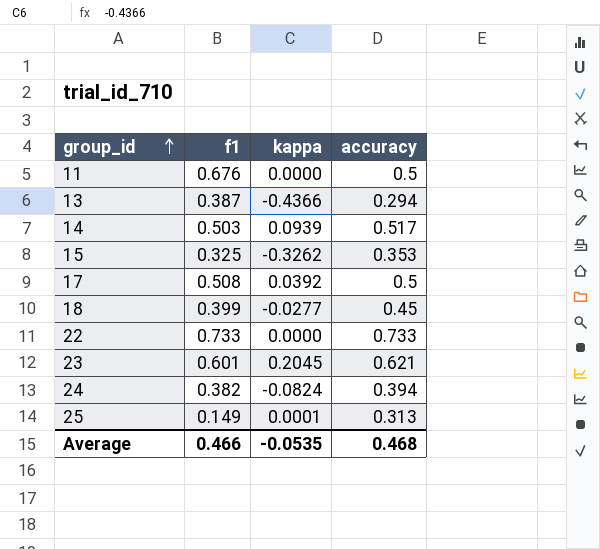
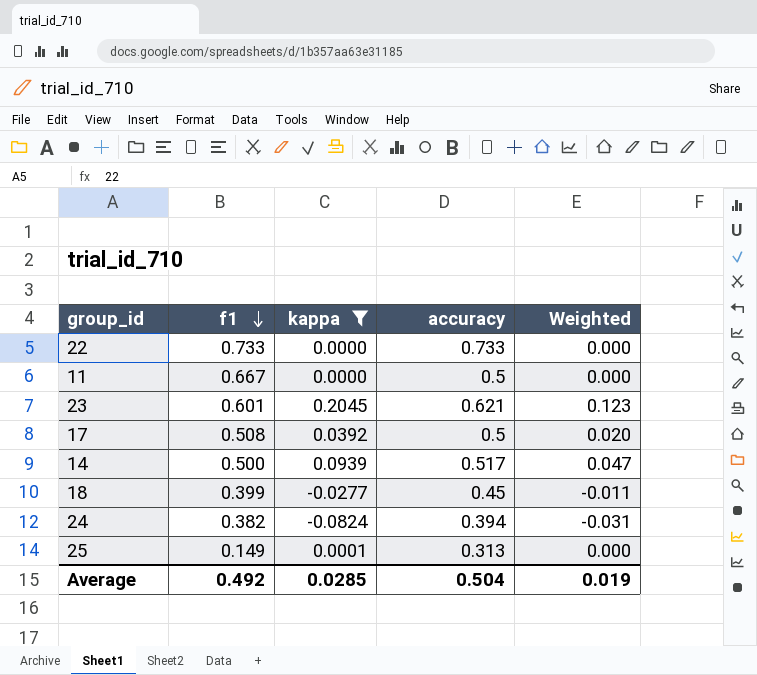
filter: none -> kappa >= -0.0824
row order: group_id ascending -> f1 descending
column Weighted | formula: none -> [f1] * [kappa]
11 | f1: 0.676 -> 0.667
14 | f1: 0.503 -> 0.500
Average | f1: 0.466 -> 0.492
Average | kappa: -0.0535 -> 0.0285
Average | accuracy: 0.468 -> 0.504

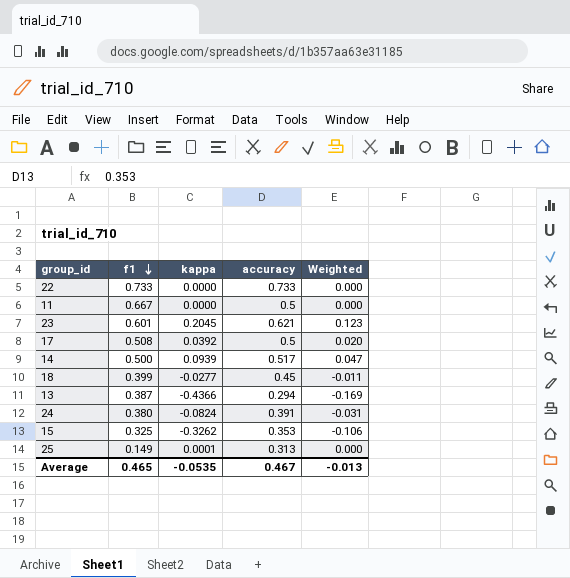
filter: kappa >= -0.0824 -> none
24 | f1: 0.382 -> 0.380
24 | accuracy: 0.394 -> 0.391
Average | f1: 0.492 -> 0.465
Average | kappa: 0.0285 -> -0.0535
Average | accuracy: 0.504 -> 0.467
Average | Weighted: 0.019 -> -0.013

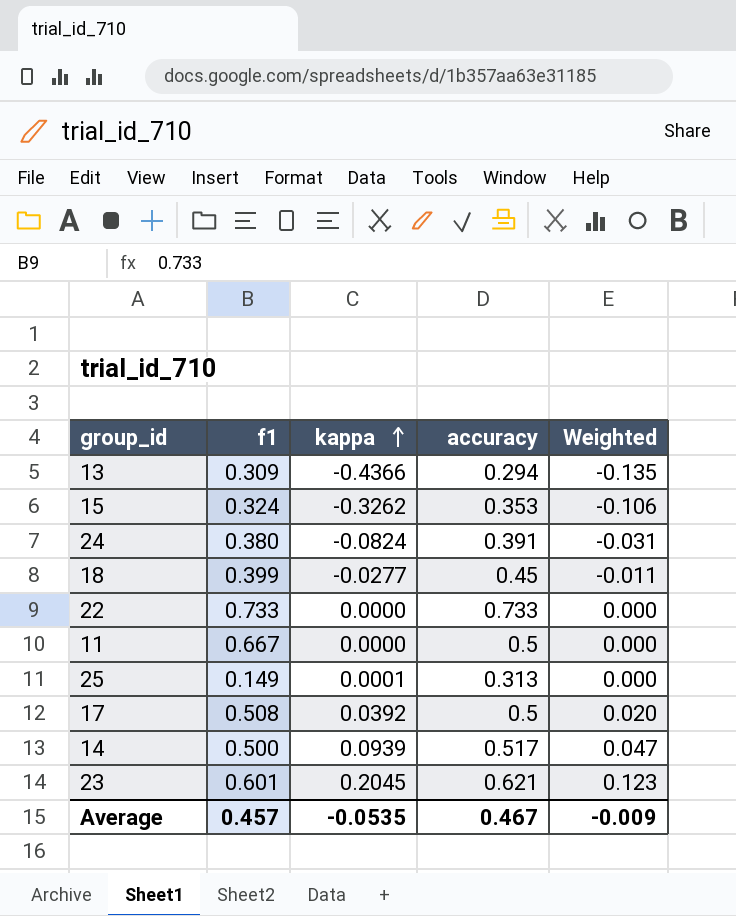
row order: f1 descending -> kappa ascending
13 | f1: 0.387 -> 0.309
13 | Weighted: -0.169 -> -0.135
15 | f1: 0.325 -> 0.324
Average | f1: 0.465 -> 0.457
Average | Weighted: -0.013 -> -0.009

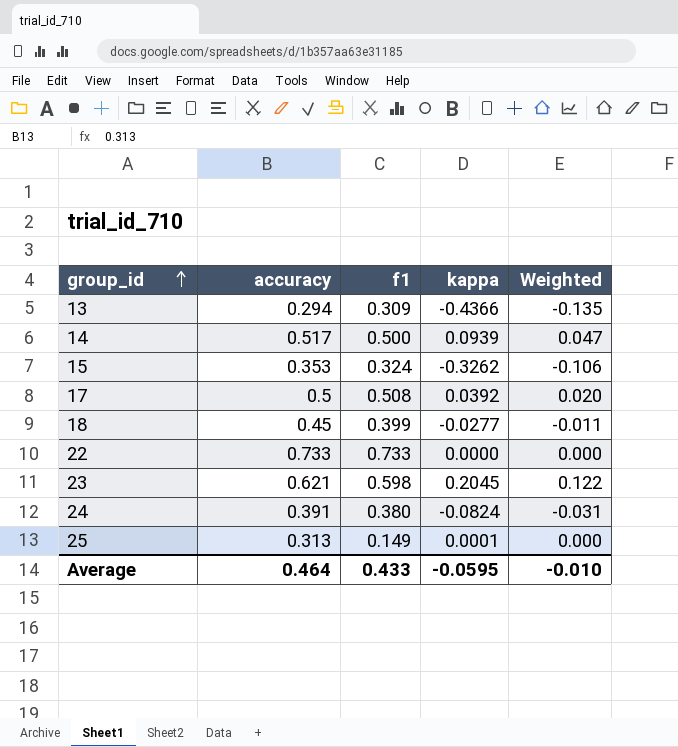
row order: kappa ascending -> group_id ascending
column accuracy | position: 4 -> 2
row 11: 0.667 | 0.0000 | 0.5 | 0.000 -> none
23 | f1: 0.601 -> 0.598
23 | Weighted: 0.123 -> 0.122
Average | accuracy: 0.467 -> 0.464
Average | f1: 0.457 -> 0.433
Average | kappa: -0.0535 -> -0.0595
Average | Weighted: -0.009 -> -0.010

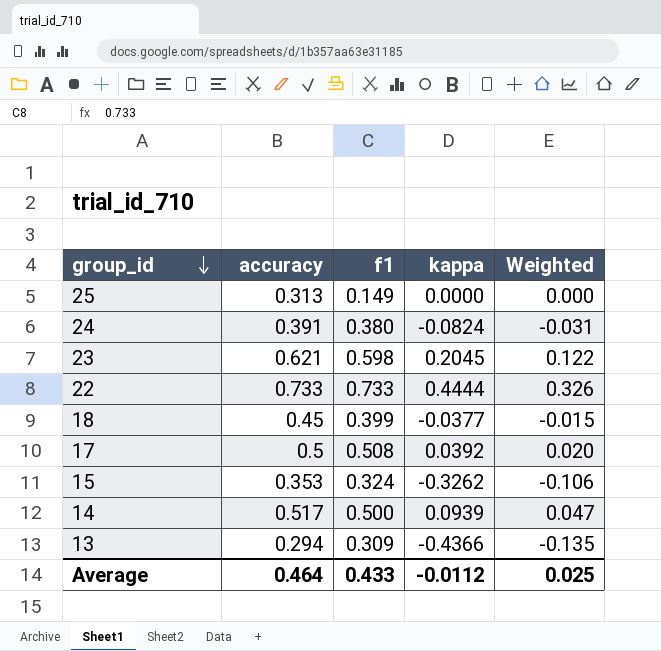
row order: group_id ascending -> group_id descending
25 | kappa: 0.0001 -> 0.0000
22 | kappa: 0.0000 -> 0.4444
22 | Weighted: 0.000 -> 0.326
18 | kappa: -0.0277 -> -0.0377
18 | Weighted: -0.011 -> -0.015
Average | kappa: -0.0595 -> -0.0112
Average | Weighted: -0.010 -> 0.025

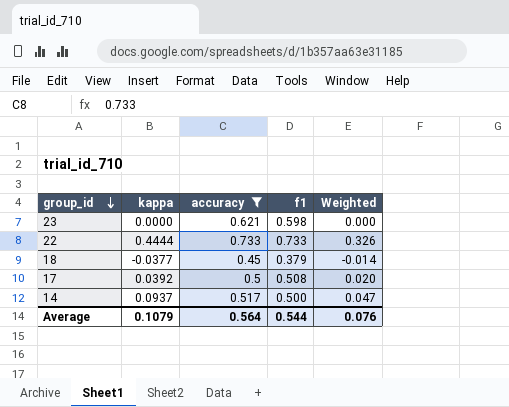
filter: none -> accuracy >= 0.45
column kappa | position: 4 -> 2
23 | kappa: 0.2045 -> 0.0000
23 | Weighted: 0.122 -> 0.000
18 | f1: 0.399 -> 0.379
18 | Weighted: -0.015 -> -0.014
14 | kappa: 0.0939 -> 0.0937
Average | kappa: -0.0112 -> 0.1079
Average | accuracy: 0.464 -> 0.564
Average | f1: 0.433 -> 0.544
Average | Weighted: 0.025 -> 0.076

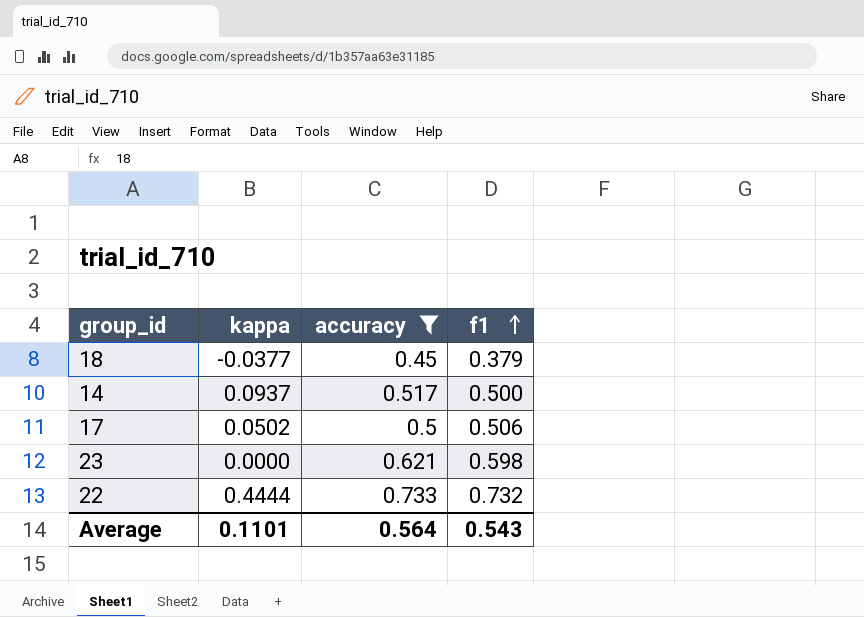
row order: group_id descending -> f1 ascending
column Weighted | formula: [kappa] * [f1] -> none
17 | kappa: 0.0392 -> 0.0502
17 | f1: 0.508 -> 0.506
22 | f1: 0.733 -> 0.732
Average | kappa: 0.1079 -> 0.1101
Average | f1: 0.544 -> 0.543

